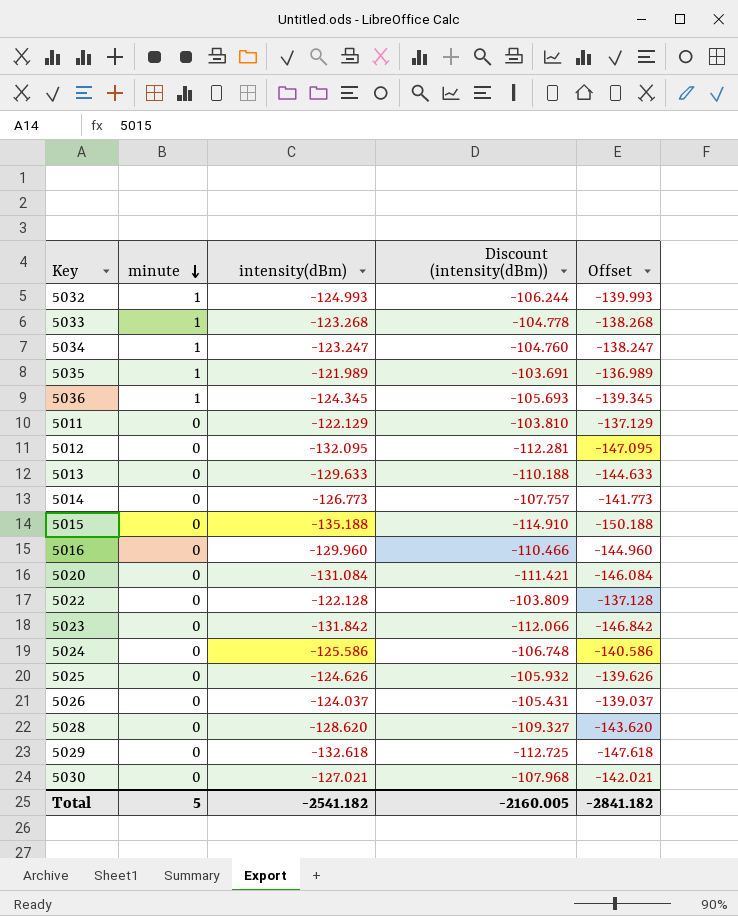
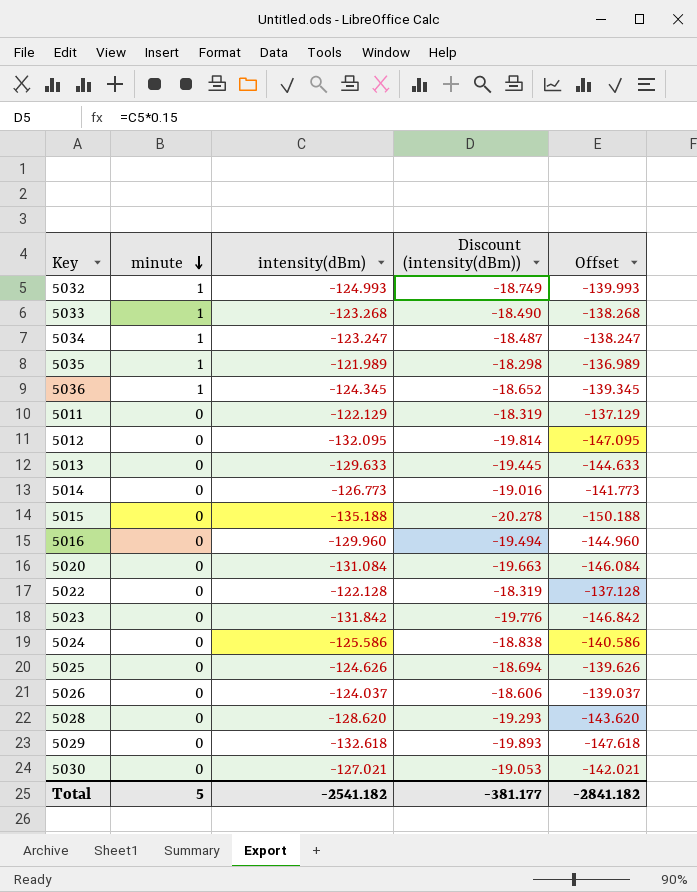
column Discount (intensity(dBm)) | formula: [intensity(dBm)] * 0.85 -> [intensity(dBm)] * 0.15
Total | Discount (intensity(dBm)): -2160.005 -> -381.177

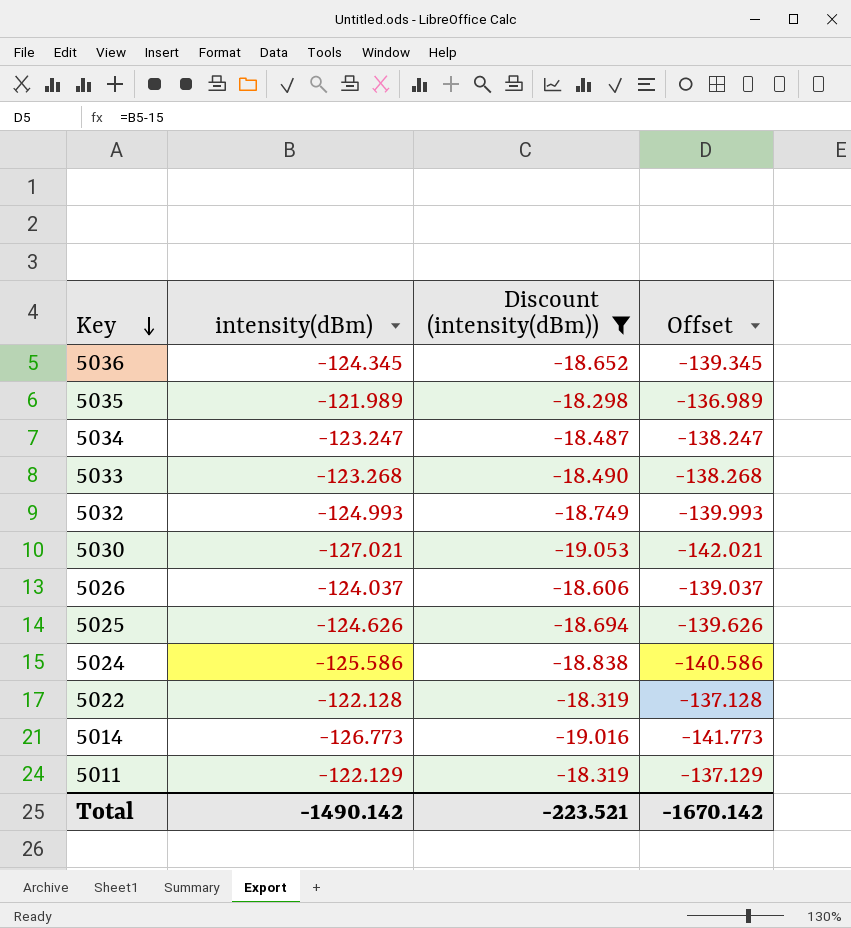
filter: none -> Discount (intensity(dBm)) >= -19.053
row order: minute descending -> Key descending
column minute | position: 2 -> none
Total | intensity(dBm): -2541.182 -> -1490.142
Total | Discount (intensity(dBm)): -381.177 -> -223.521
Total | Offset: -2841.182 -> -1670.142

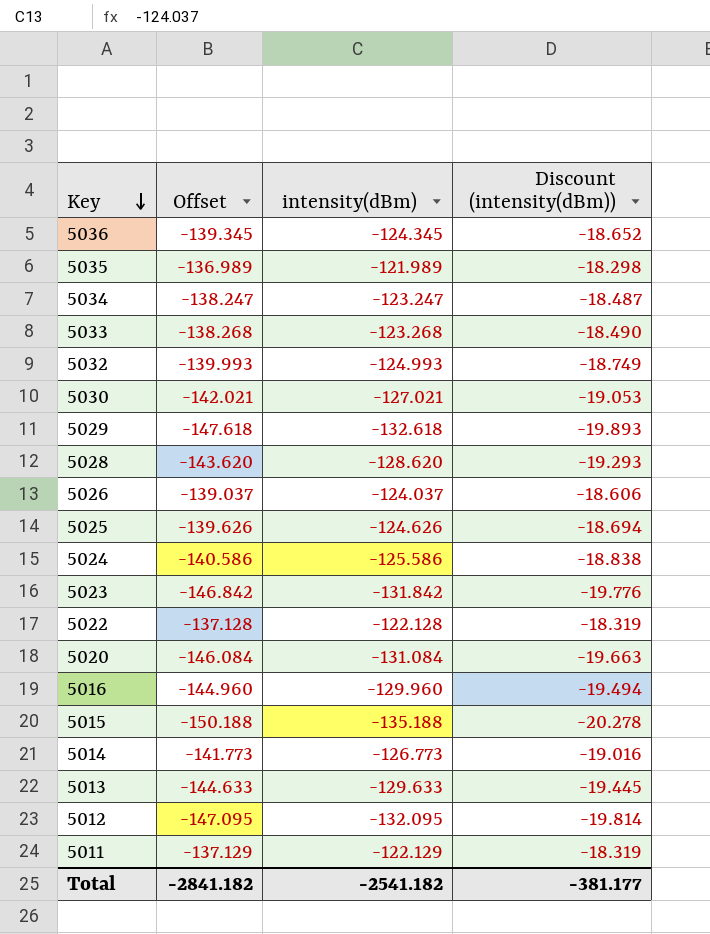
filter: Discount (intensity(dBm)) >= -19.053 -> none
column Offset | position: 4 -> 2
Total | Offset: -1670.142 -> -2841.182
Total | intensity(dBm): -1490.142 -> -2541.182
Total | Discount (intensity(dBm)): -223.521 -> -381.177

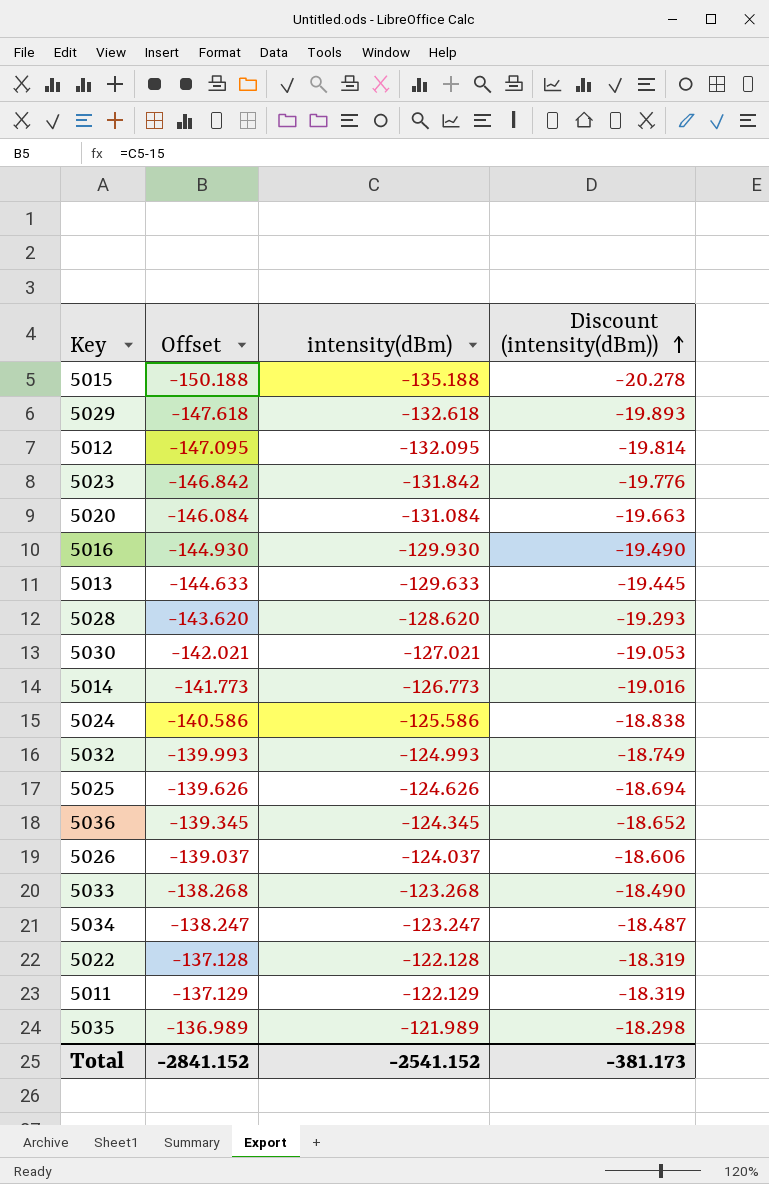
row order: Key descending -> Discount (intensity(dBm)) ascending
5016 | Offset: -144.960 -> -144.930
5016 | intensity(dBm): -129.960 -> -129.930
5016 | Discount (intensity(dBm)): -19.494 -> -19.490
Total | Offset: -2841.182 -> -2841.152
Total | intensity(dBm): -2541.182 -> -2541.152
Total | Discount (intensity(dBm)): -381.177 -> -381.173

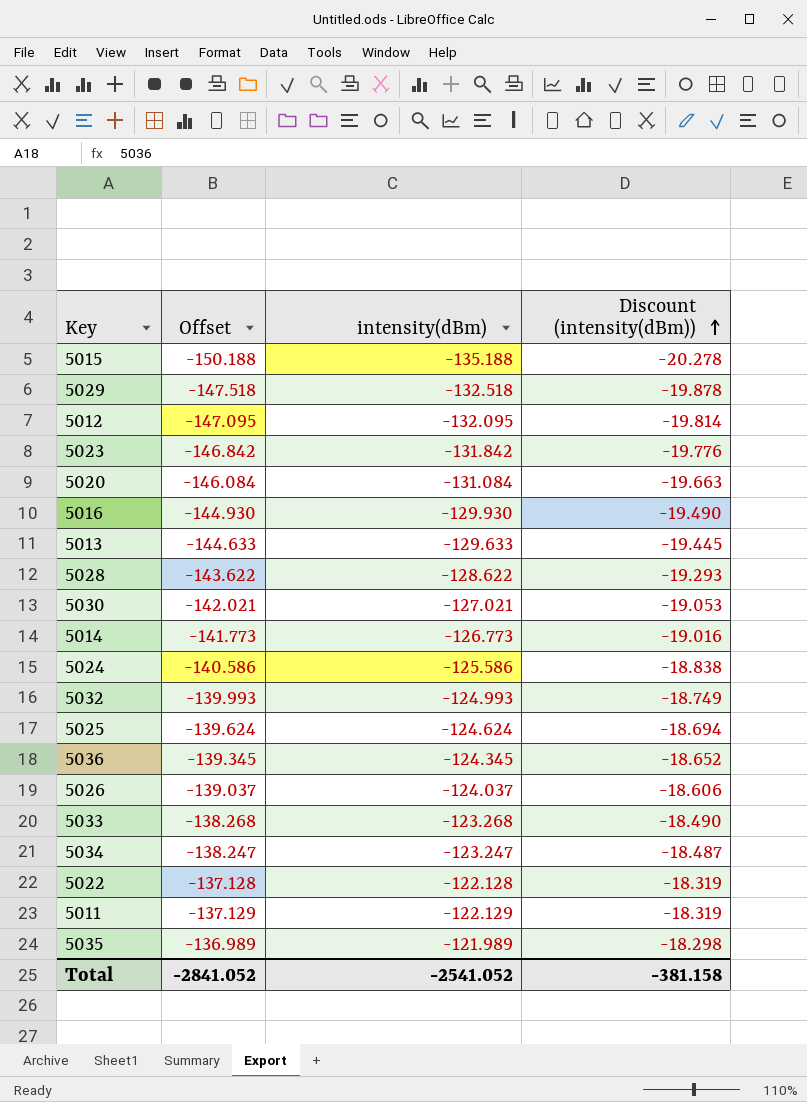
5029 | Offset: -147.618 -> -147.518
5029 | intensity(dBm): -132.618 -> -132.518
5029 | Discount (intensity(dBm)): -19.893 -> -19.878
5028 | Offset: -143.620 -> -143.622
5028 | intensity(dBm): -128.620 -> -128.622
5025 | Offset: -139.626 -> -139.624
5025 | intensity(dBm): -124.626 -> -124.624
Total | Offset: -2841.152 -> -2841.052
Total | intensity(dBm): -2541.152 -> -2541.052
Total | Discount (intensity(dBm)): -381.173 -> -381.158

